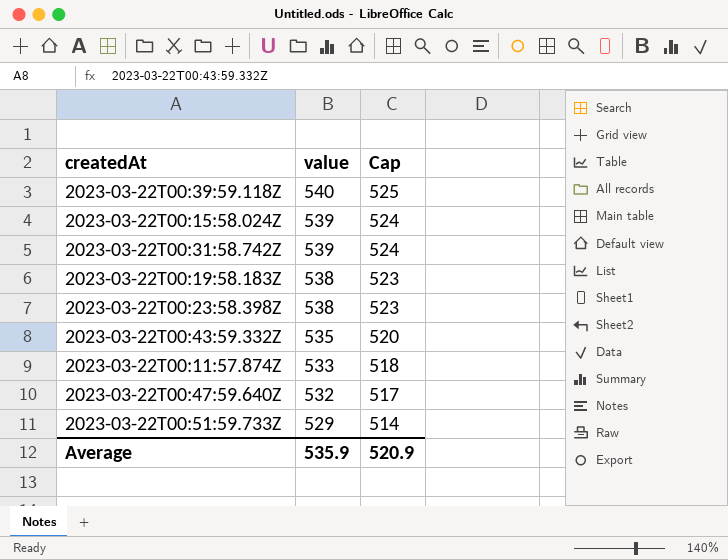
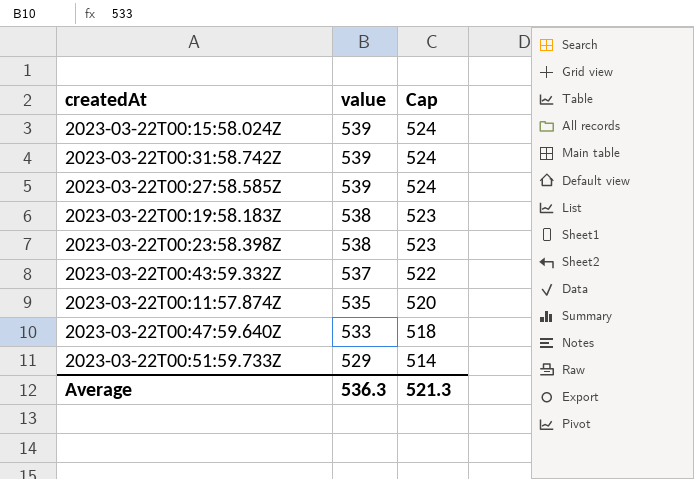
row 2023-03-22T00:39:59.118Z: 540 | 525 -> none
row 2023-03-22T00:27:58.585Z: none -> 539 | 524
2023-03-22T00:43:59.332Z | value: 535 -> 537
2023-03-22T00:43:59.332Z | Cap: 520 -> 522
2023-03-22T00:11:57.874Z | value: 533 -> 535
2023-03-22T00:11:57.874Z | Cap: 518 -> 520
2023-03-22T00:47:59.640Z | value: 532 -> 533
2023-03-22T00:47:59.640Z | Cap: 517 -> 518
Average | value: 535.9 -> 536.3
Average | Cap: 520.9 -> 521.3

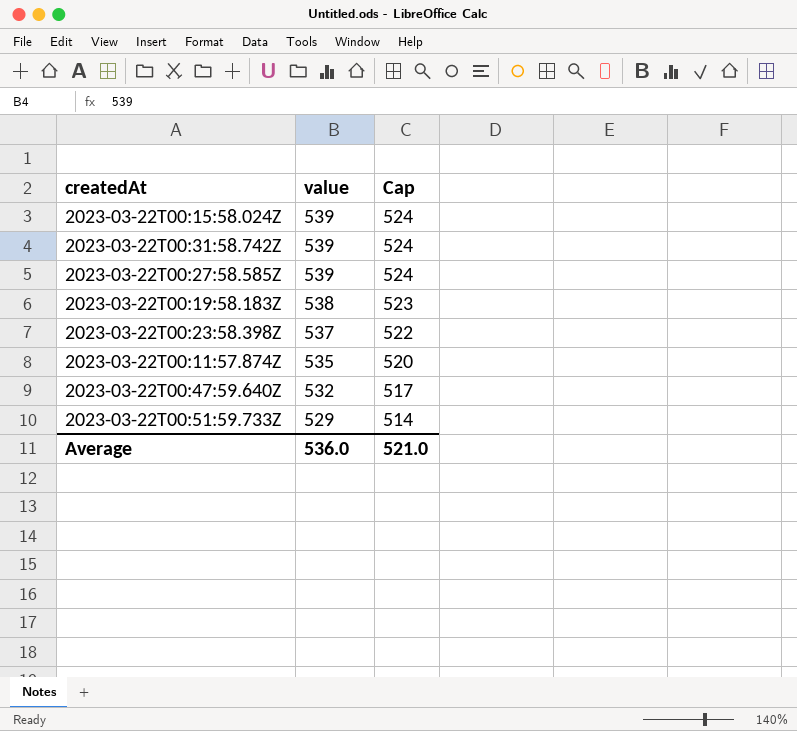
row 2023-03-22T00:43:59.332Z: 537 | 522 -> none
2023-03-22T00:23:58.398Z | value: 538 -> 537
2023-03-22T00:23:58.398Z | Cap: 523 -> 522
2023-03-22T00:47:59.640Z | value: 533 -> 532
2023-03-22T00:47:59.640Z | Cap: 518 -> 517
Average | value: 536.3 -> 536.0
Average | Cap: 521.3 -> 521.0

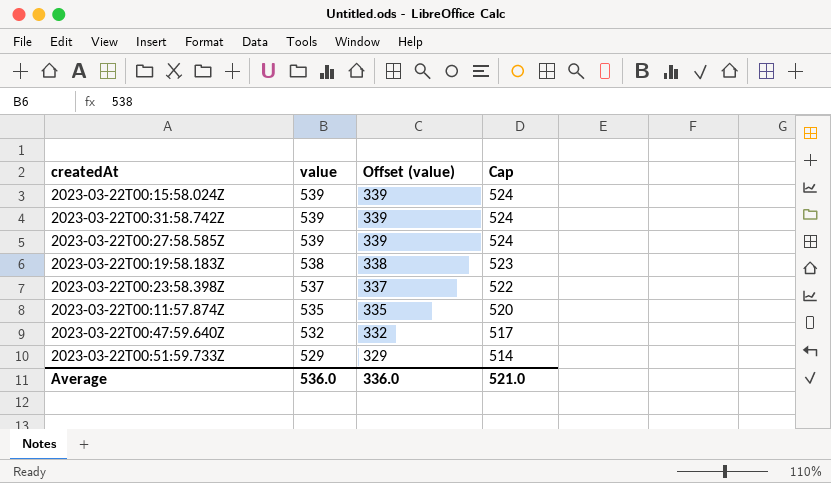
column Offset (value) | formula: none -> [value] - 200

